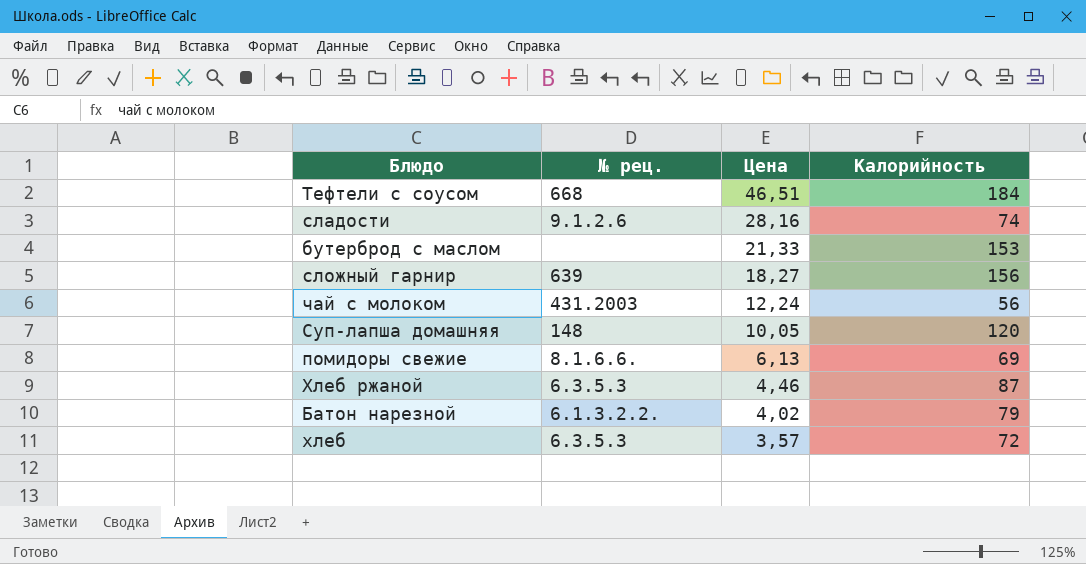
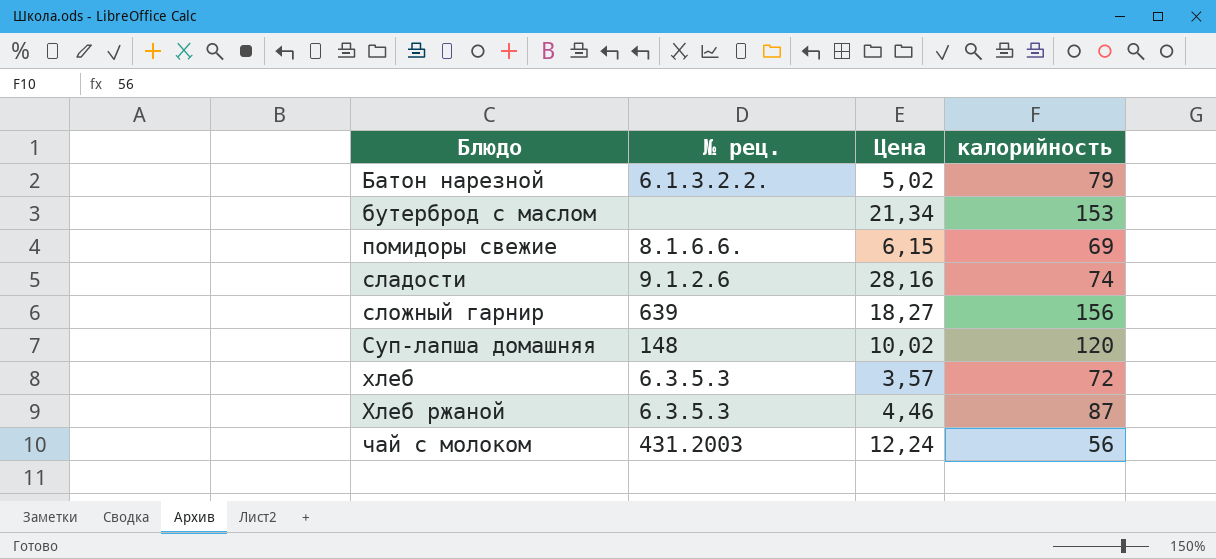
row order: Цена descending -> Блюдо ascending
column name: Калорийность -> калорийность
row Тефтели с соусом: 668 | 46,51 | 184 -> none
Батон нарезной | Цена: 4,02 -> 5,02
бутерброд с маслом | Цена: 21,33 -> 21,34
помидоры свежие | Цена: 6,13 -> 6,15
Суп-лапша домашняя | Цена: 10,05 -> 10,02

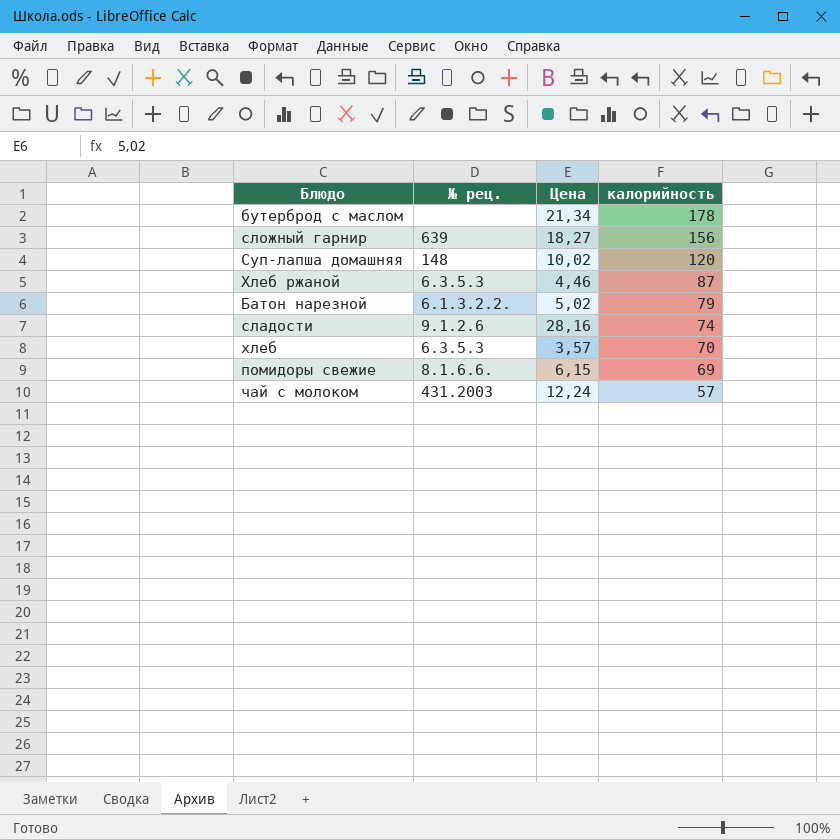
row order: Блюдо ascending -> калорийность descending
бутерброд с маслом | калорийность: 153 -> 178
хлеб | калорийность: 72 -> 70
чай с молоком | калорийность: 56 -> 57

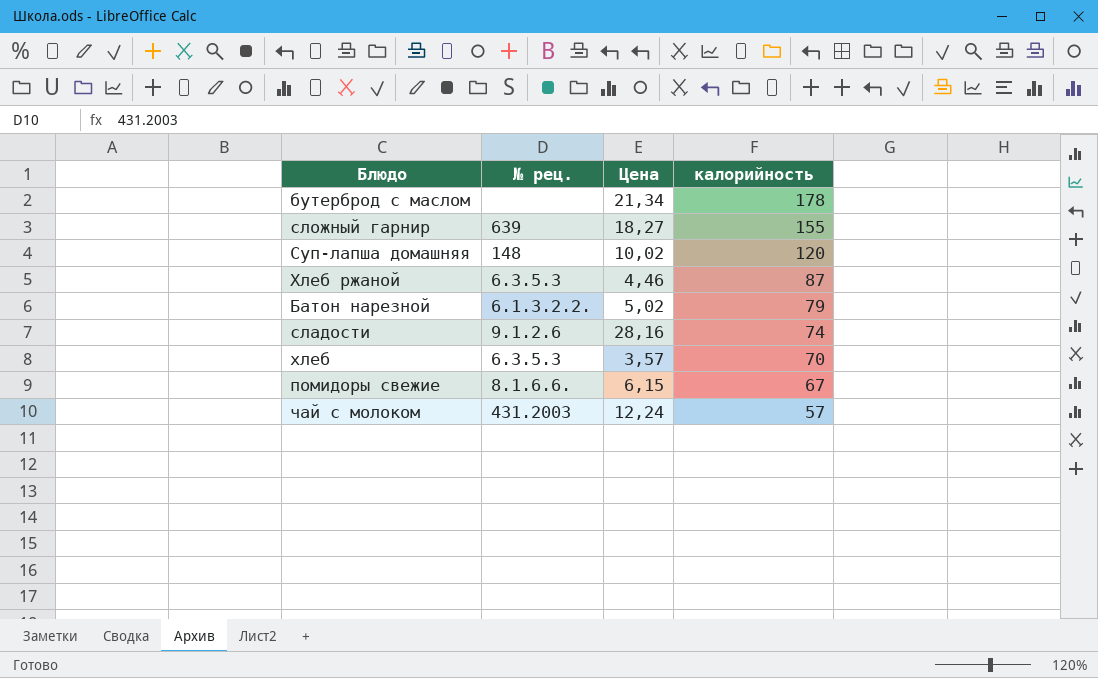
сложный гарнир | калорийность: 156 -> 155
помидоры свежие | калорийность: 69 -> 67

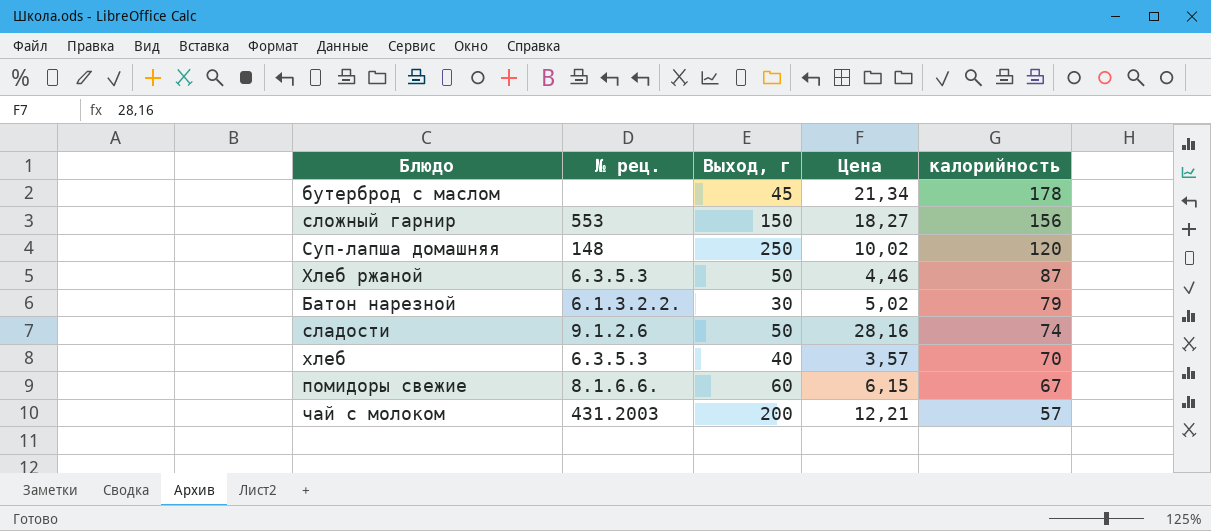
column Выход, г | position: none -> 3
сложный гарнир | № рец.: 639 -> 553
сложный гарнир | калорийность: 155 -> 156
чай с молоком | Цена: 12,24 -> 12,21

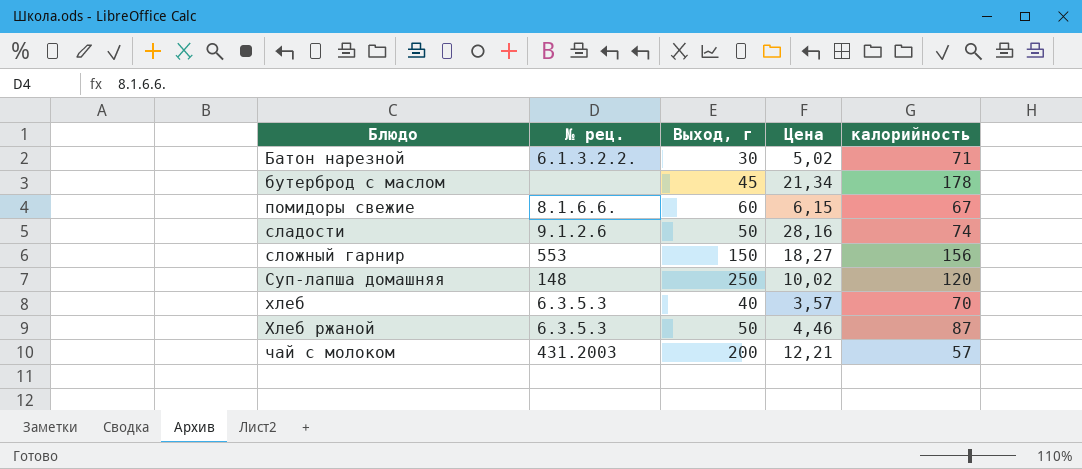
row order: калорийность descending -> Блюдо ascending
Батон нарезной | калорийность: 79 -> 71

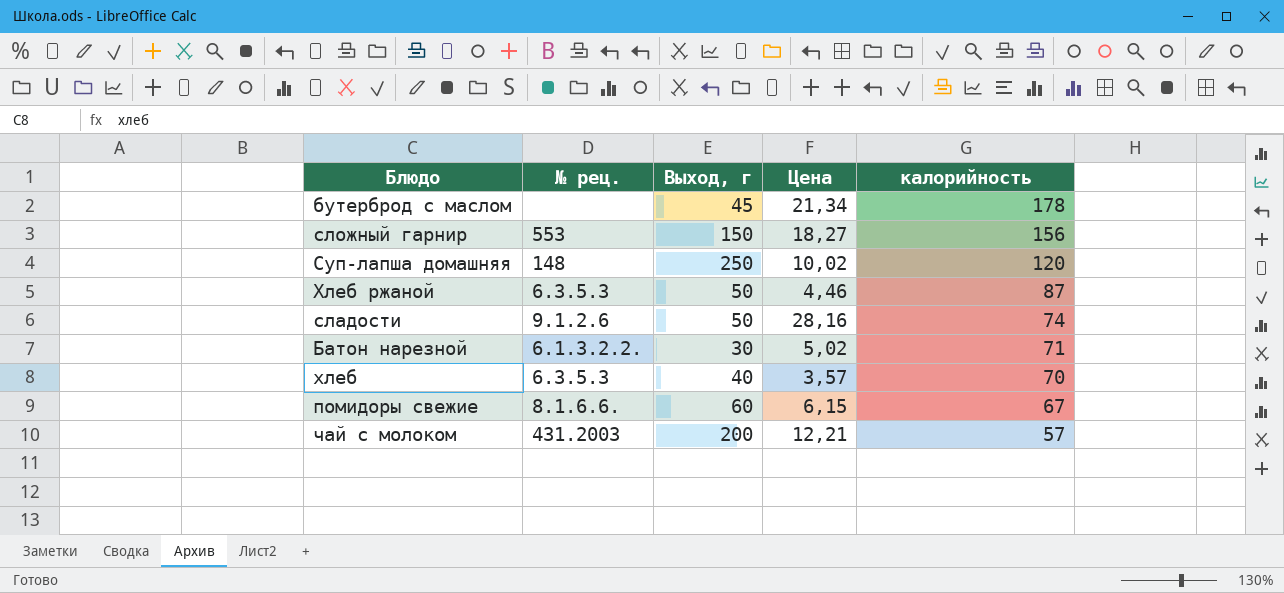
row order: Блюдо ascending -> калорийность descending

